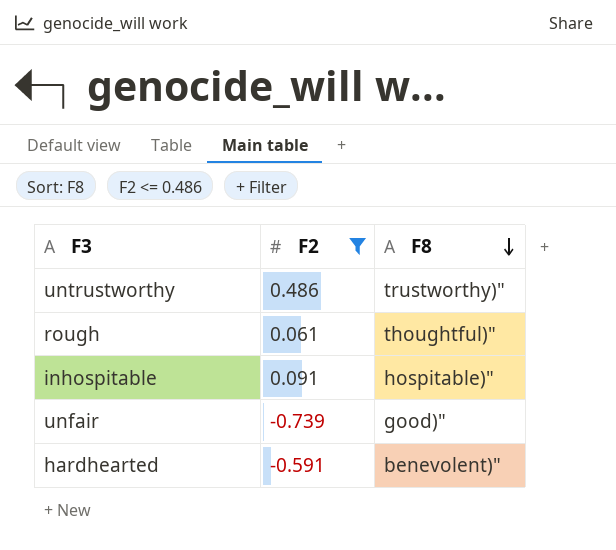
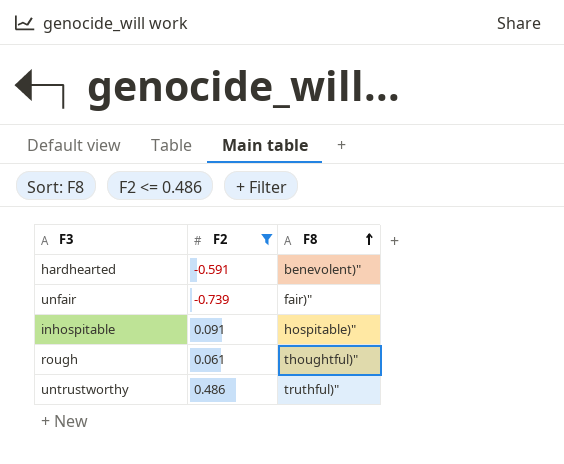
row order: F8 descending -> F8 ascending
unfair | F8: good)" -> fair)"
untrustworthy | F8: trustworthy)" -> truthful)"

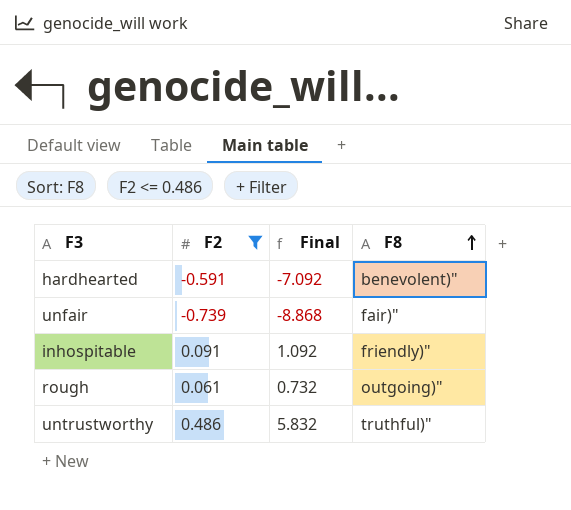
column Final | formula: none -> [F2] * 12
inhospitable | F8: hospitable)" -> friendly)"
rough | F8: thoughtful)" -> outgoing)"

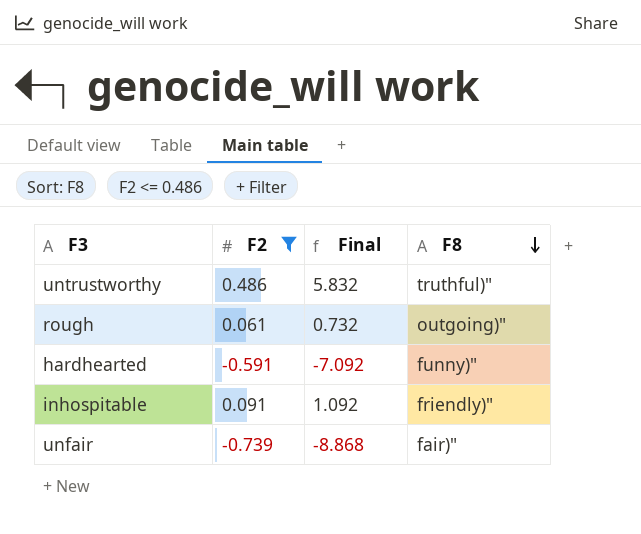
row order: F8 ascending -> F8 descending
hardhearted | F8: benevolent)" -> funny)"

